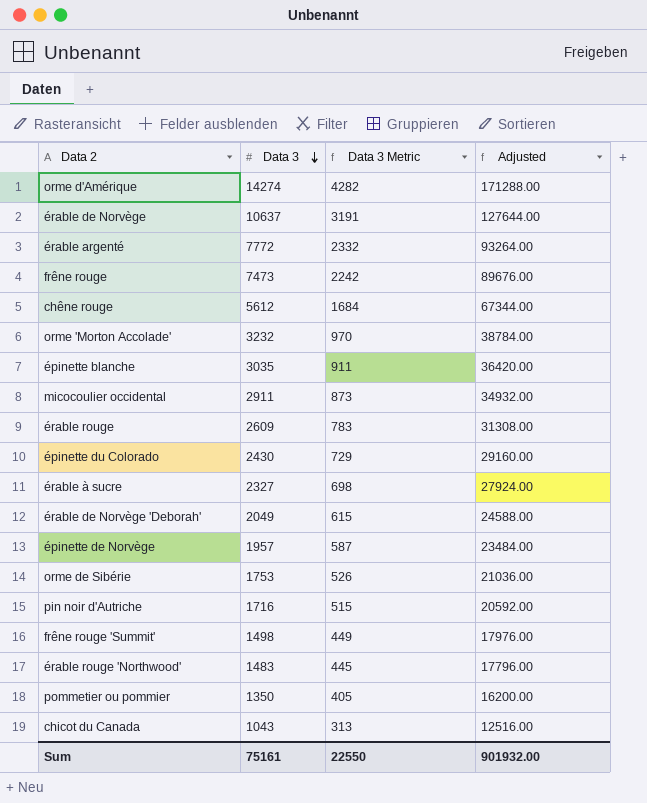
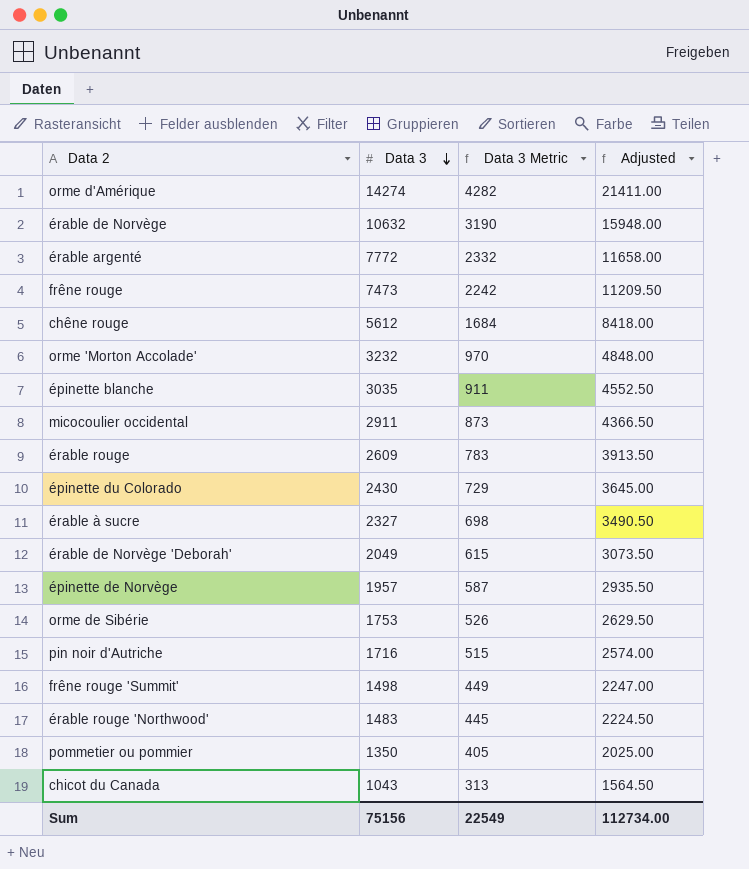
column Adjusted | formula: [Data 3] * 12 -> [Data 3] * 1.5
érable de Norvège | Data 3: 10637 -> 10632
érable de Norvège | Data 3 Metric: 3191 -> 3190
Sum | Data 3: 75161 -> 75156
Sum | Data 3 Metric: 22550 -> 22549
Sum | Adjusted: 901932.00 -> 112734.00

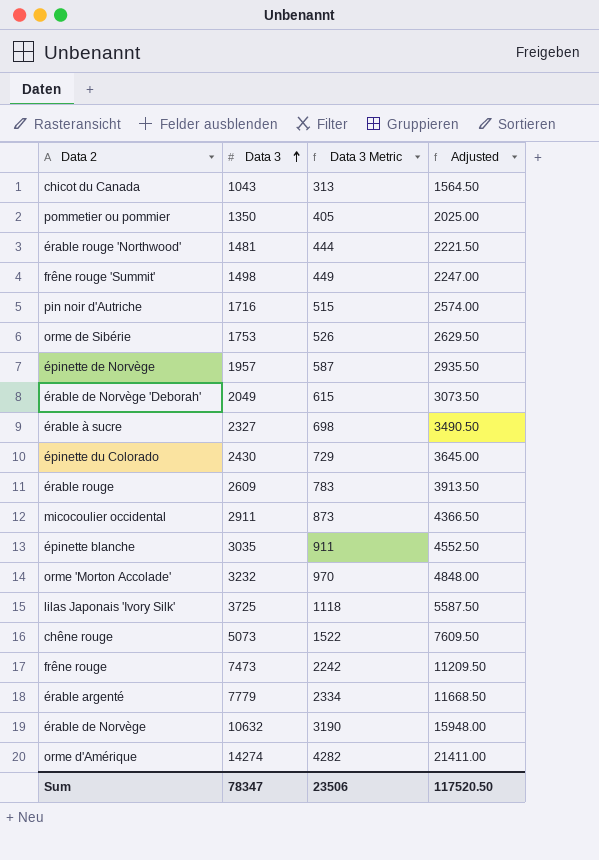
row order: Data 3 descending -> Data 3 ascending
érable rouge 'Northwood' | Data 3: 1483 -> 1481
érable rouge 'Northwood' | Data 3 Metric: 445 -> 444
érable rouge 'Northwood' | Adjusted: 2224.50 -> 2221.50
row lilas Japonais 'Ivory Silk': none -> 3725 | 1118 | 5587.50
chêne rouge | Data 3: 5612 -> 5073
chêne rouge | Data 3 Metric: 1684 -> 1522
chêne rouge | Adjusted: 8418.00 -> 7609.50
érable argenté | Data 3: 7772 -> 7779
érable argenté | Data 3 Metric: 2332 -> 2334
érable argenté | Adjusted: 11658.00 -> 11668.50
Sum | Data 3: 75156 -> 78347
Sum | Data 3 Metric: 22549 -> 23506
Sum | Adjusted: 112734.00 -> 117520.50

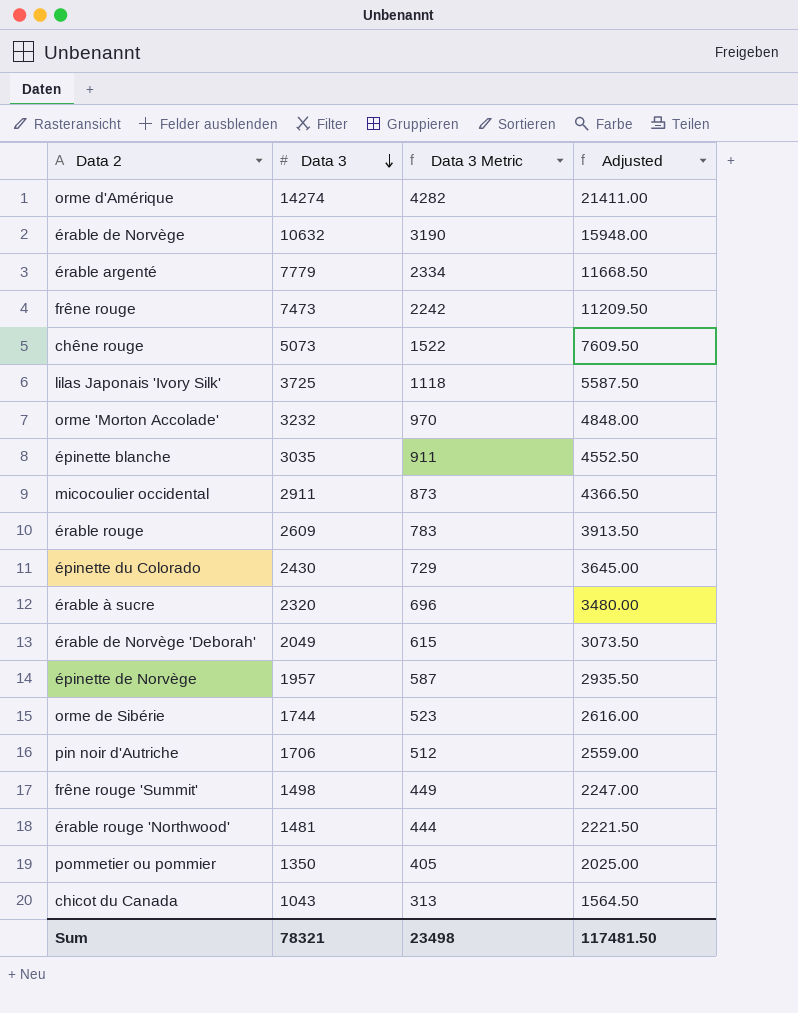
row order: Data 3 ascending -> Data 3 descending
érable à sucre | Data 3: 2327 -> 2320
érable à sucre | Data 3 Metric: 698 -> 696
érable à sucre | Adjusted: 3490.50 -> 3480.00
orme de Sibérie | Data 3: 1753 -> 1744
orme de Sibérie | Data 3 Metric: 526 -> 523
orme de Sibérie | Adjusted: 2629.50 -> 2616.00
pin noir d'Autriche | Data 3: 1716 -> 1706
pin noir d'Autriche | Data 3 Metric: 515 -> 512
pin noir d'Autriche | Adjusted: 2574.00 -> 2559.00
Sum | Data 3: 78347 -> 78321
Sum | Data 3 Metric: 23506 -> 23498
Sum | Adjusted: 117520.50 -> 117481.50

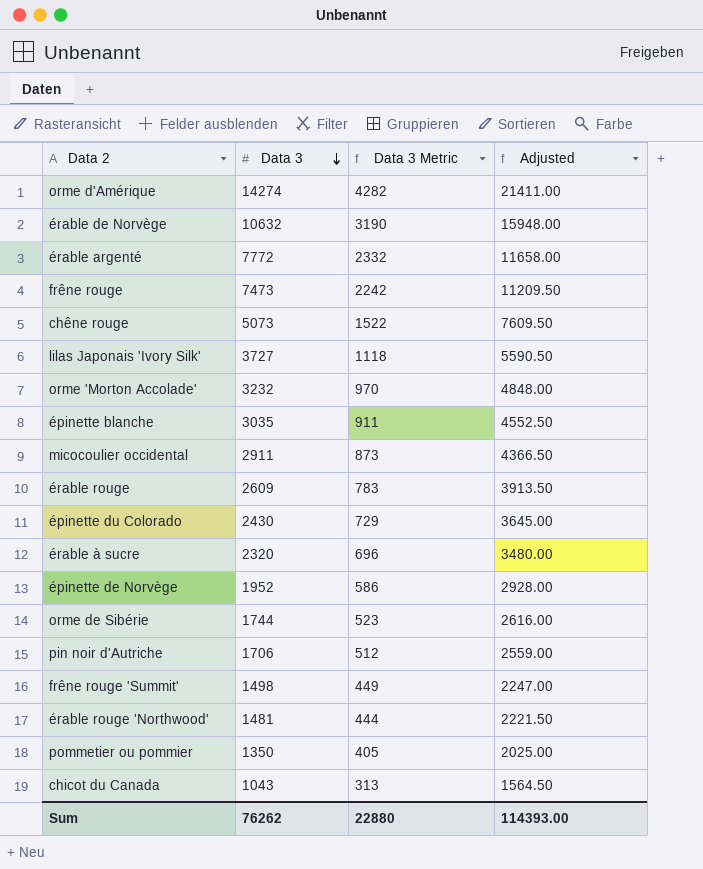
row érable de Norvège 'Deborah': 2049 | 615 | 3073.50 -> none
érable argenté | Data 3: 7779 -> 7772
érable argenté | Data 3 Metric: 2334 -> 2332
érable argenté | Adjusted: 11668.50 -> 11658.00
lilas Japonais 'Ivory Silk' | Data 3: 3725 -> 3727
lilas Japonais 'Ivory Silk' | Adjusted: 5587.50 -> 5590.50
épinette de Norvège | Data 3: 1957 -> 1952
épinette de Norvège | Data 3 Metric: 587 -> 586
épinette de Norvège | Adjusted: 2935.50 -> 2928.00
Sum | Data 3: 78321 -> 76262
Sum | Data 3 Metric: 23498 -> 22880
Sum | Adjusted: 117481.50 -> 114393.00

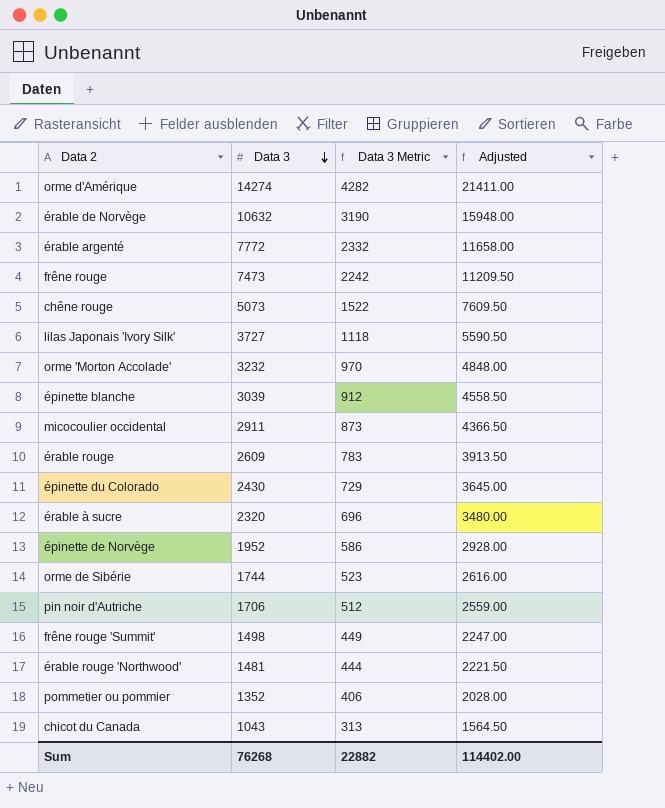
épinette blanche | Data 3: 3035 -> 3039
épinette blanche | Data 3 Metric: 911 -> 912
épinette blanche | Adjusted: 4552.50 -> 4558.50
pommetier ou pommier | Data 3: 1350 -> 1352
pommetier ou pommier | Data 3 Metric: 405 -> 406
pommetier ou pommier | Adjusted: 2025.00 -> 2028.00
Sum | Data 3: 76262 -> 76268
Sum | Data 3 Metric: 22880 -> 22882
Sum | Adjusted: 114393.00 -> 114402.00

